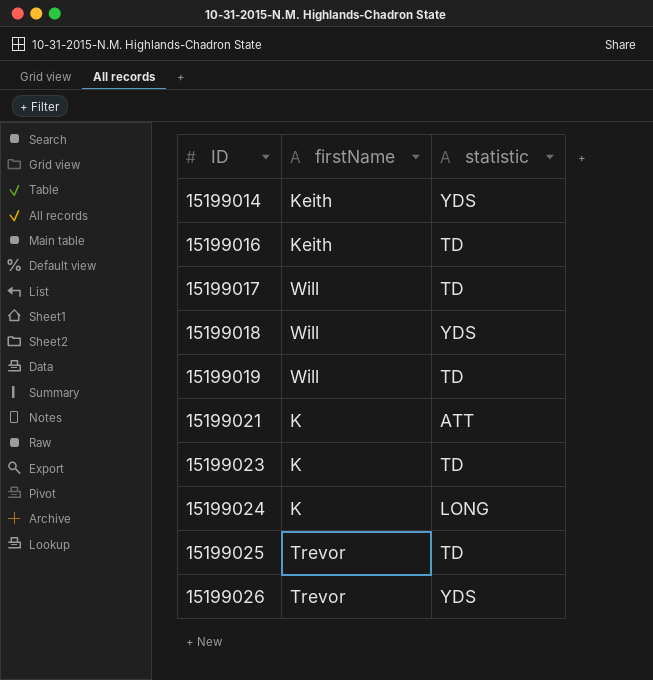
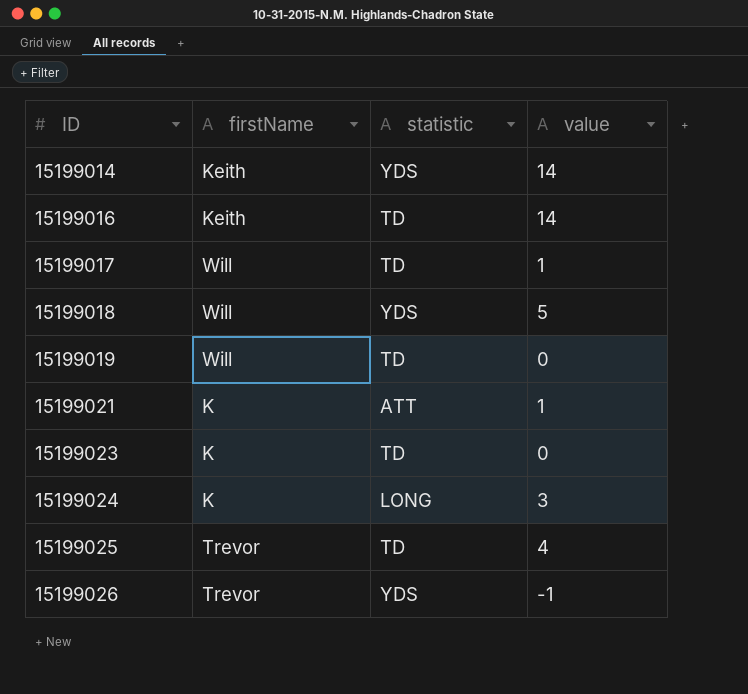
column value | position: none -> 4

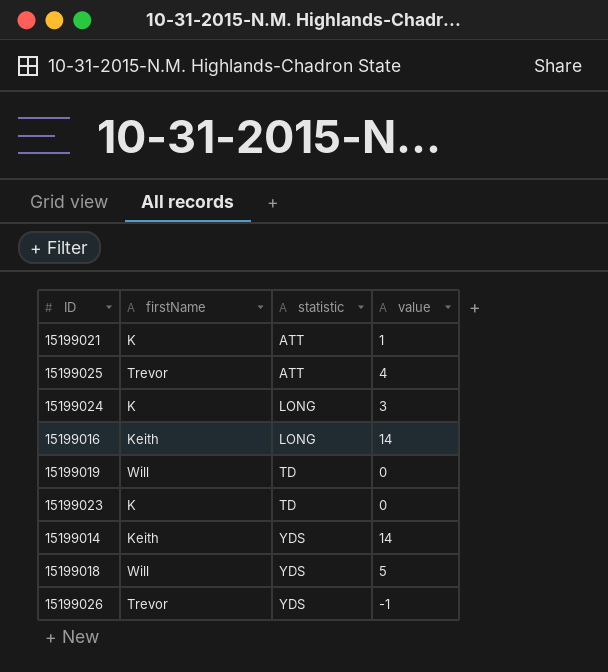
row order: ID ascending -> statistic ascending
row 15199017: Will | TD | 1 -> none
15199025 | statistic: TD -> ATT
15199016 | statistic: TD -> LONG

